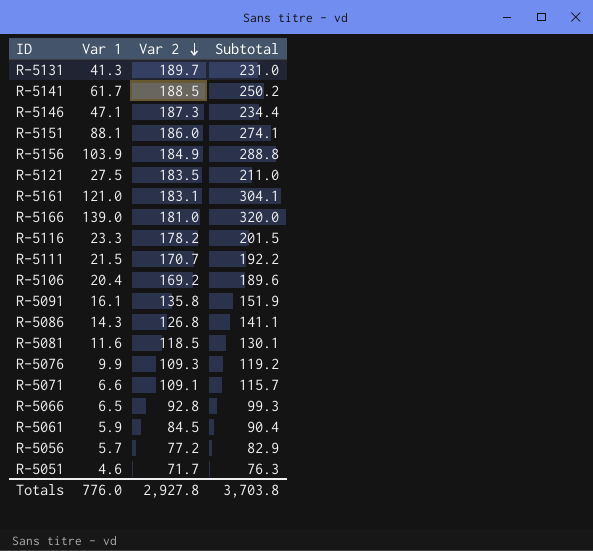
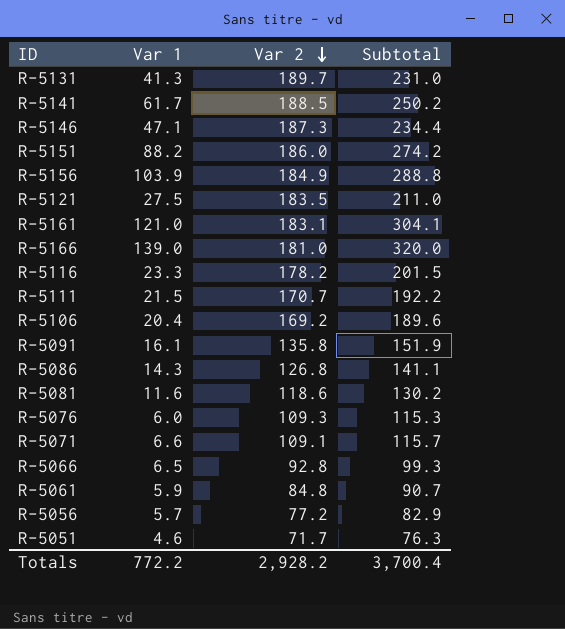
R-5151 | Var 1: 88.1 -> 88.2
R-5151 | Subtotal: 274.1 -> 274.2
R-5081 | Var 2: 118.5 -> 118.6
R-5081 | Subtotal: 130.1 -> 130.2
R-5076 | Var 1: 9.9 -> 6.0
R-5076 | Subtotal: 119.2 -> 115.3
R-5061 | Var 2: 84.5 -> 84.8
R-5061 | Subtotal: 90.4 -> 90.7
Totals | Var 1: 776.0 -> 772.2
Totals | Var 2: 2,927.8 -> 2,928.2
Totals | Subtotal: 3,703.8 -> 3,700.4

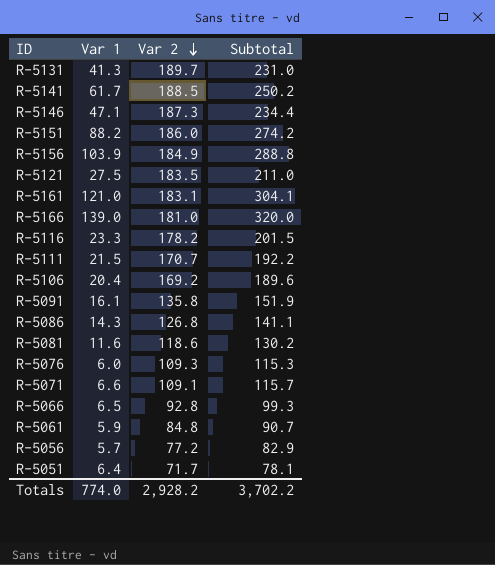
R-5051 | Var 1: 4.6 -> 6.4
R-5051 | Subtotal: 76.3 -> 78.1
Totals | Var 1: 772.2 -> 774.0
Totals | Subtotal: 3,700.4 -> 3,702.2

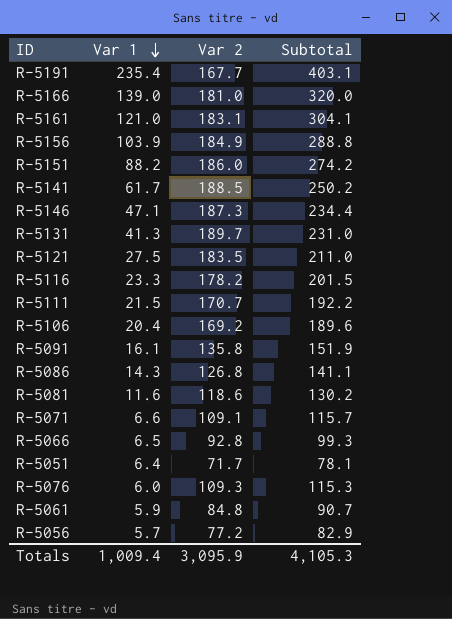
row order: Var 2 descending -> Var 1 descending
row R-5191: none -> 235.4 | 167.7 | 403.1
Totals | Var 1: 774.0 -> 1,009.4
Totals | Var 2: 2,928.2 -> 3,095.9
Totals | Subtotal: 3,702.2 -> 4,105.3

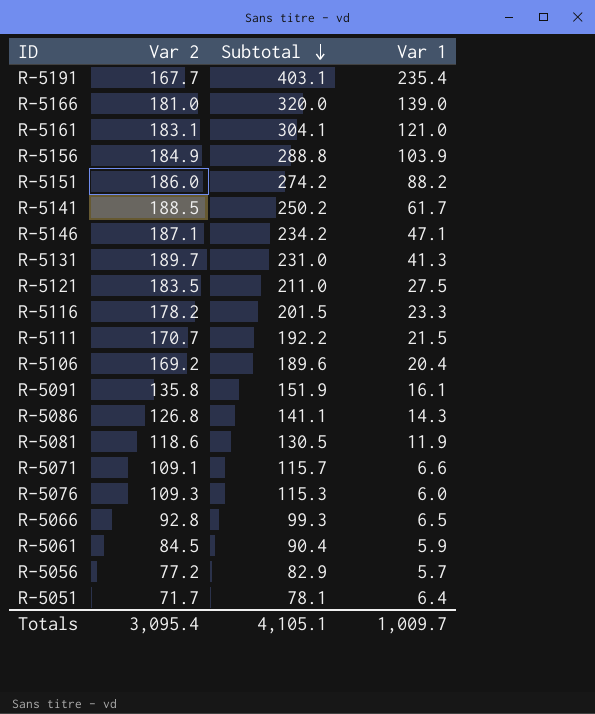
row order: Var 1 descending -> Subtotal descending
column Var 1 | position: 2 -> 4
R-5146 | Var 2: 187.3 -> 187.1
R-5146 | Subtotal: 234.4 -> 234.2
R-5081 | Subtotal: 130.2 -> 130.5
R-5081 | Var 1: 11.6 -> 11.9
R-5061 | Var 2: 84.8 -> 84.5
R-5061 | Subtotal: 90.7 -> 90.4
Totals | Var 2: 3,095.9 -> 3,095.4
Totals | Subtotal: 4,105.3 -> 4,105.1
Totals | Var 1: 1,009.4 -> 1,009.7

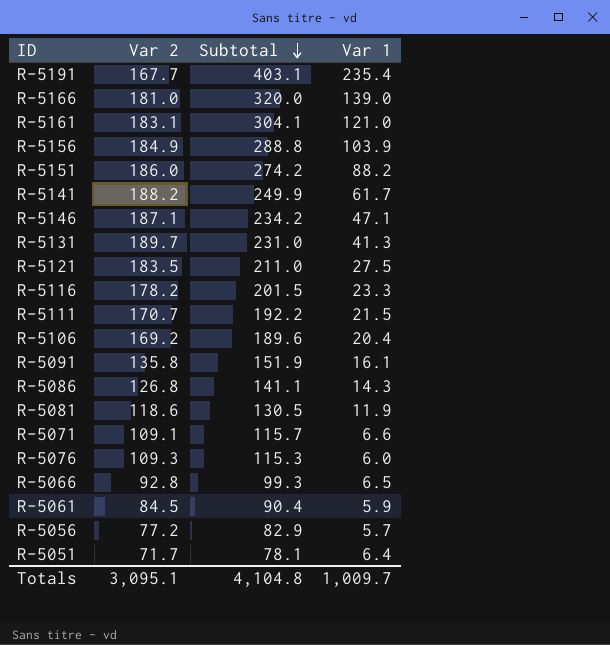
R-5141 | Var 2: 188.5 -> 188.2
R-5141 | Subtotal: 250.2 -> 249.9
Totals | Var 2: 3,095.4 -> 3,095.1
Totals | Subtotal: 4,105.1 -> 4,104.8

